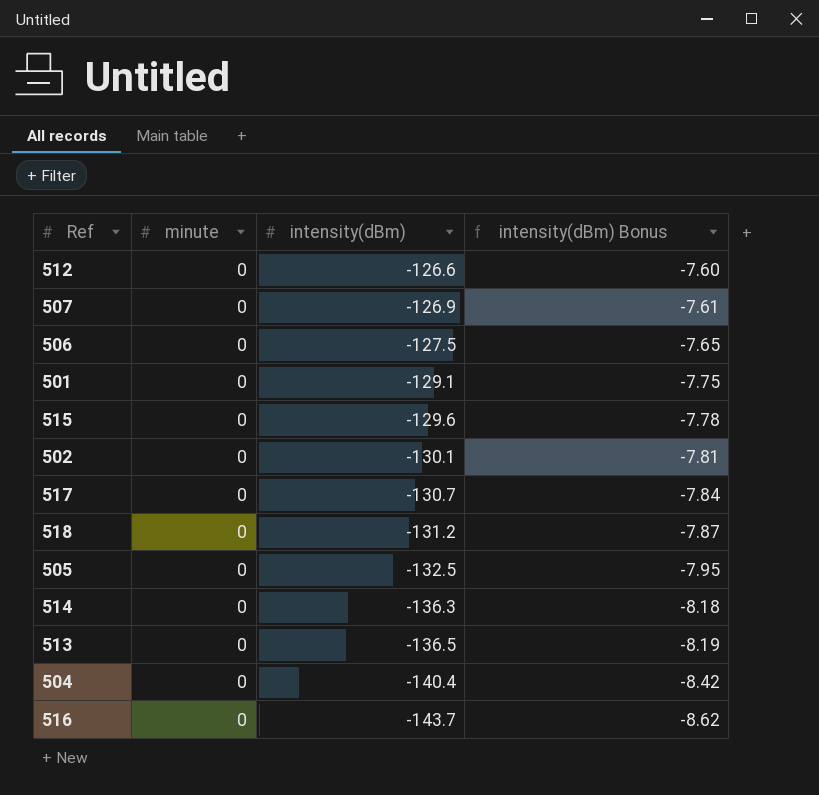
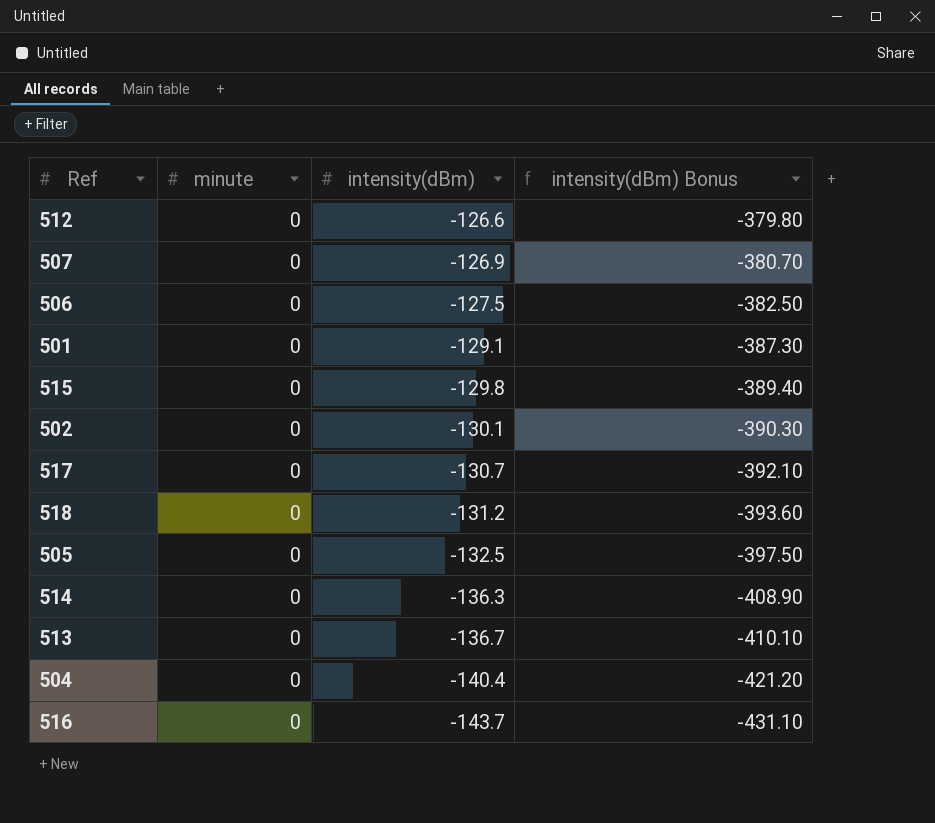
column intensity(dBm) Bonus | formula: [intensity(dBm)] * 0.06 -> [intensity(dBm)] * 3
515 | intensity(dBm): -129.6 -> -129.8
513 | intensity(dBm): -136.5 -> -136.7

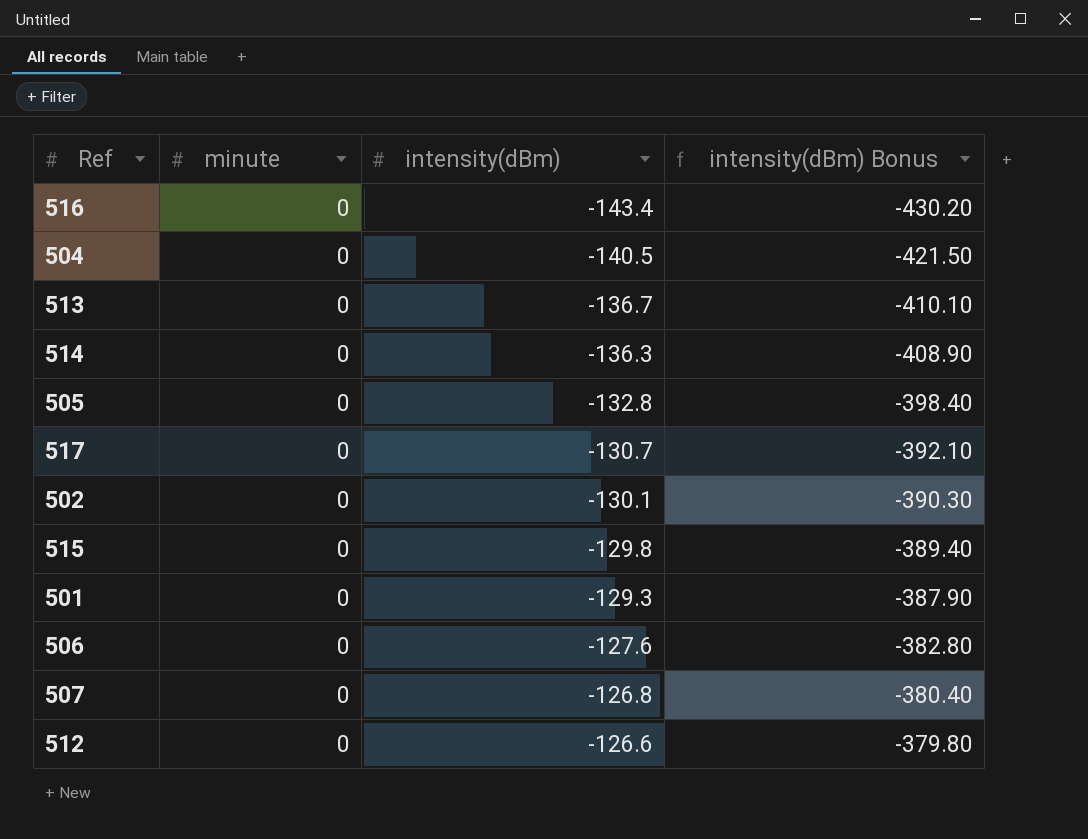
row order: intensity(dBm) descending -> intensity(dBm) ascending
row 518: 0 | -131.2 | -393.60 -> none
516 | intensity(dBm): -143.7 -> -143.4
516 | intensity(dBm) Bonus: -431.10 -> -430.20
504 | intensity(dBm): -140.4 -> -140.5
504 | intensity(dBm) Bonus: -421.20 -> -421.50
505 | intensity(dBm): -132.5 -> -132.8
505 | intensity(dBm) Bonus: -397.50 -> -398.40
501 | intensity(dBm): -129.1 -> -129.3
501 | intensity(dBm) Bonus: -387.30 -> -387.90
506 | intensity(dBm): -127.5 -> -127.6
506 | intensity(dBm) Bonus: -382.50 -> -382.80
507 | intensity(dBm): -126.9 -> -126.8
507 | intensity(dBm) Bonus: -380.70 -> -380.40

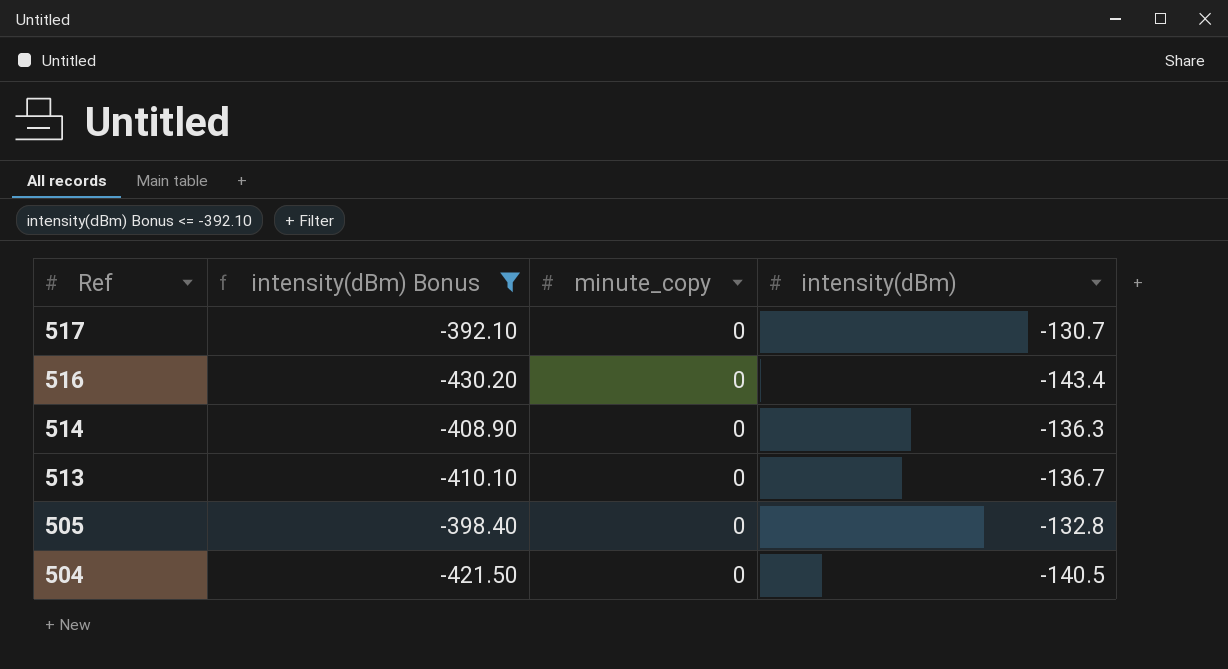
filter: none -> intensity(dBm) Bonus <= -392.10
row order: intensity(dBm) ascending -> Ref descending
column intensity(dBm) Bonus | position: 4 -> 2
column name: minute -> minute_copy

